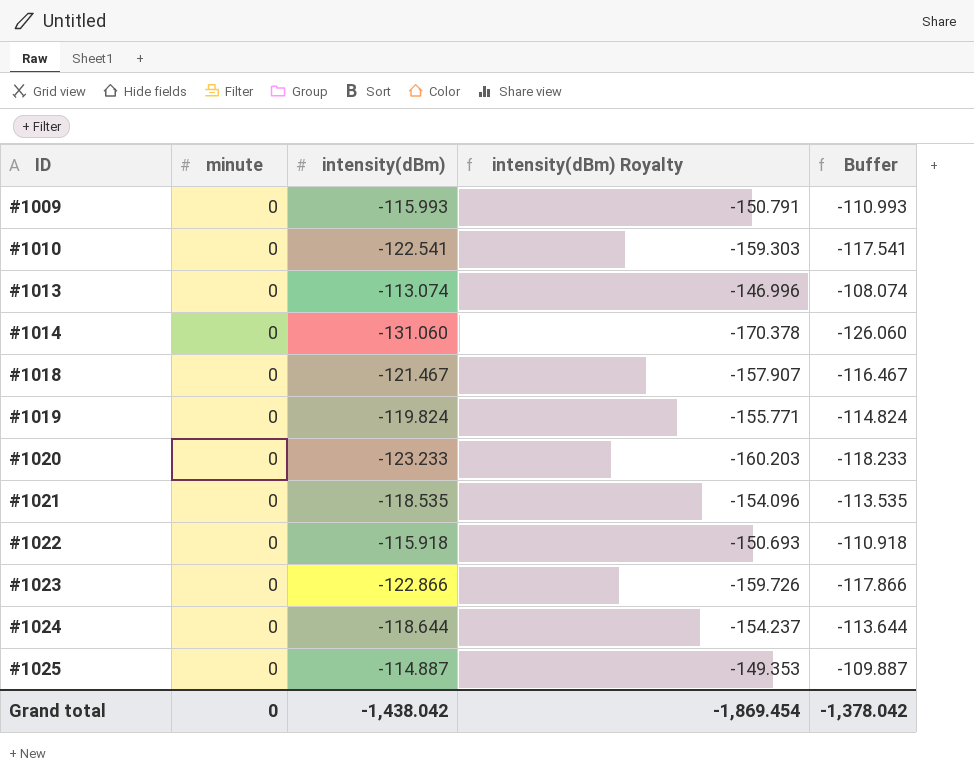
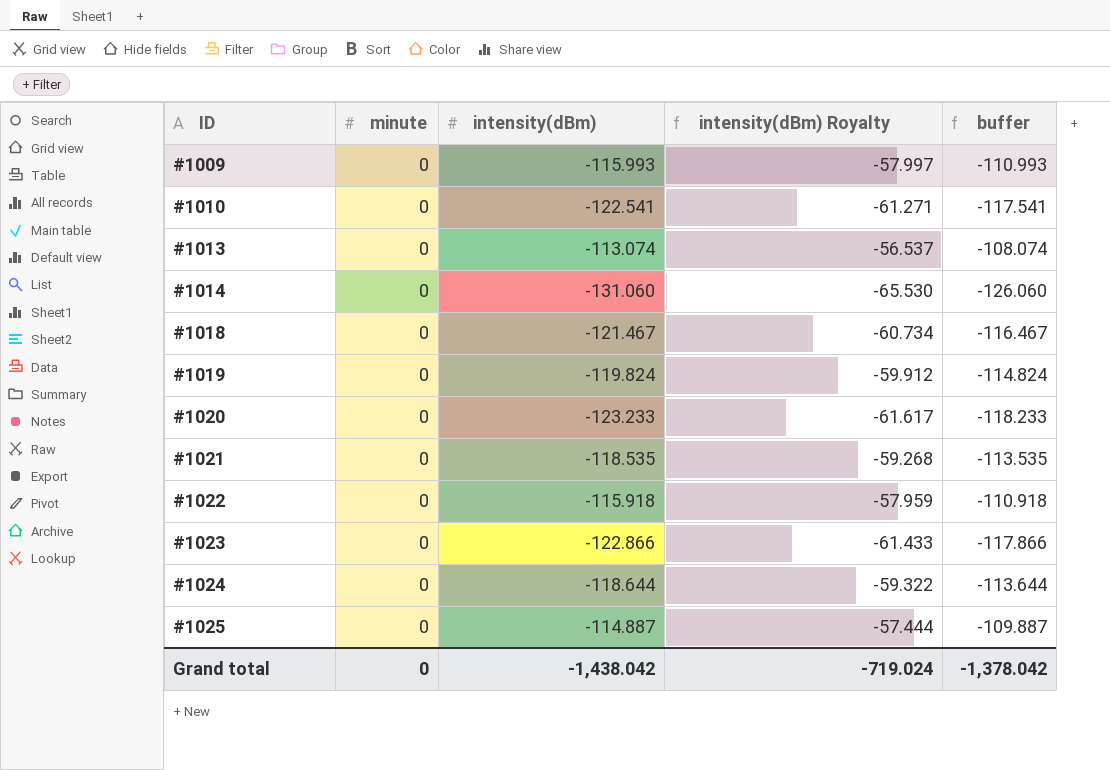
column intensity(dBm) Royalty | formula: [intensity(dBm)] * 1.3 -> [intensity(dBm)] * 0.5
column name: Buffer -> buffer
Grand total | intensity(dBm) Royalty: -1,869.454 -> -719.024

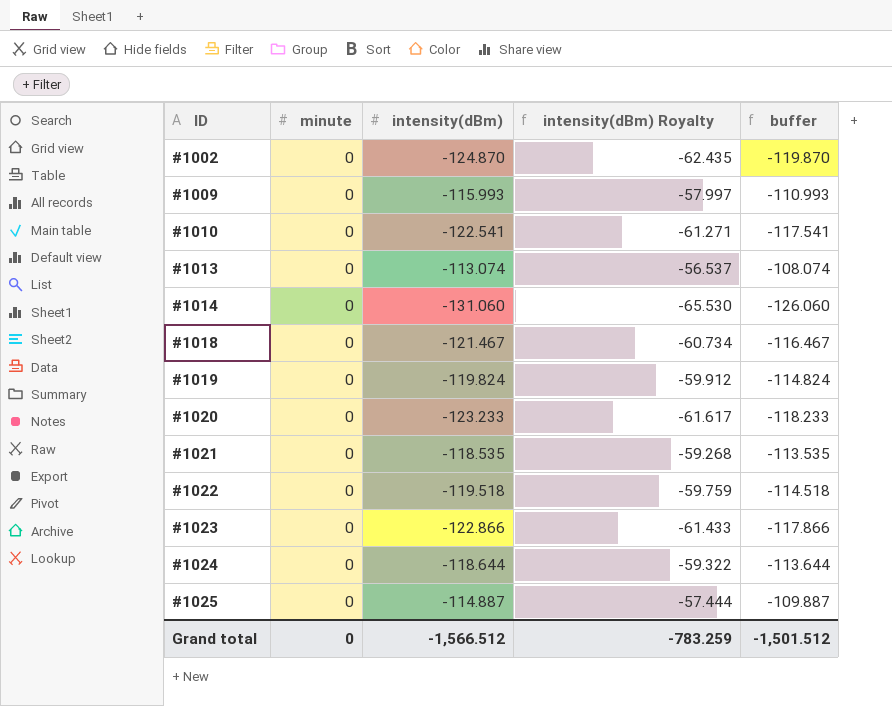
row #1002: none -> 0 | -124.870 | -62.435 | -119.870
#1022 | intensity(dBm): -115.918 -> -119.518
#1022 | intensity(dBm) Royalty: -57.959 -> -59.759
#1022 | buffer: -110.918 -> -114.518
Grand total | intensity(dBm): -1,438.042 -> -1,566.512
Grand total | intensity(dBm) Royalty: -719.024 -> -783.259
Grand total | buffer: -1,378.042 -> -1,501.512

